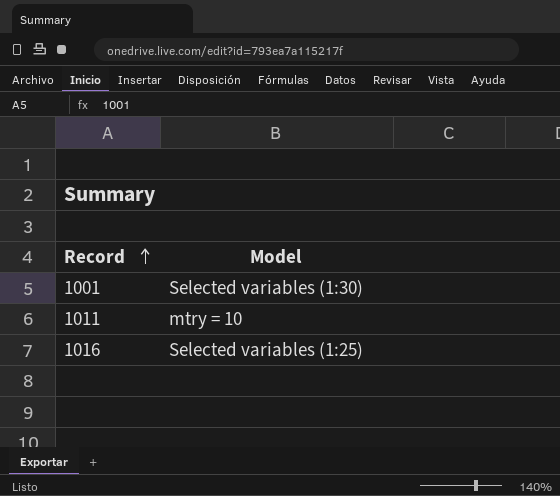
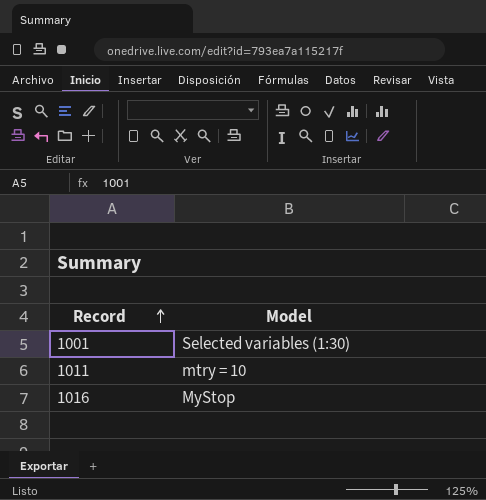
1016 | Model: Selected variables (1:25) -> MyStop

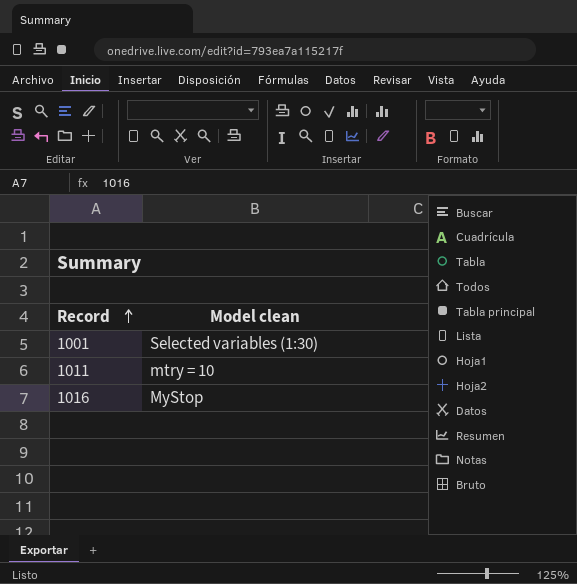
column name: Model -> Model clean

